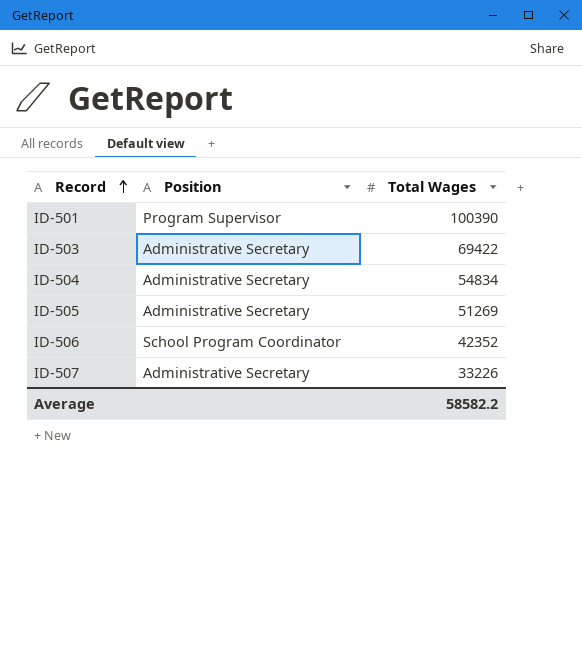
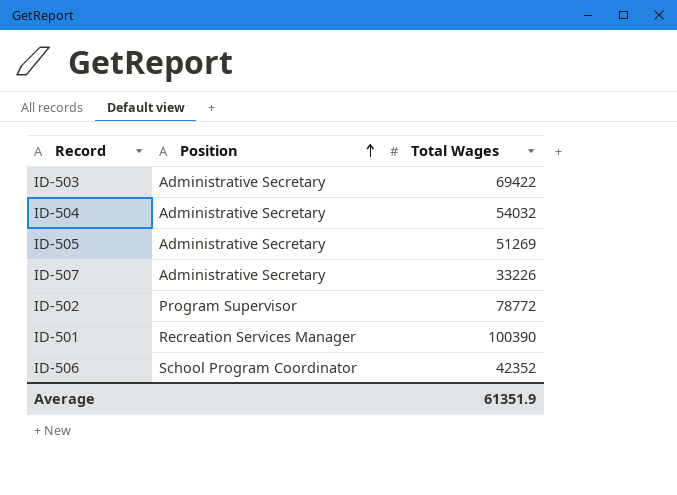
row order: Record ascending -> Position ascending
ID-504 | Total Wages: 54834 -> 54032
row ID-502: none -> Program Supervisor | 78772
ID-501 | Position: Program Supervisor -> Recreation Services Manager
Average | Total Wages: 58582.2 -> 61351.9

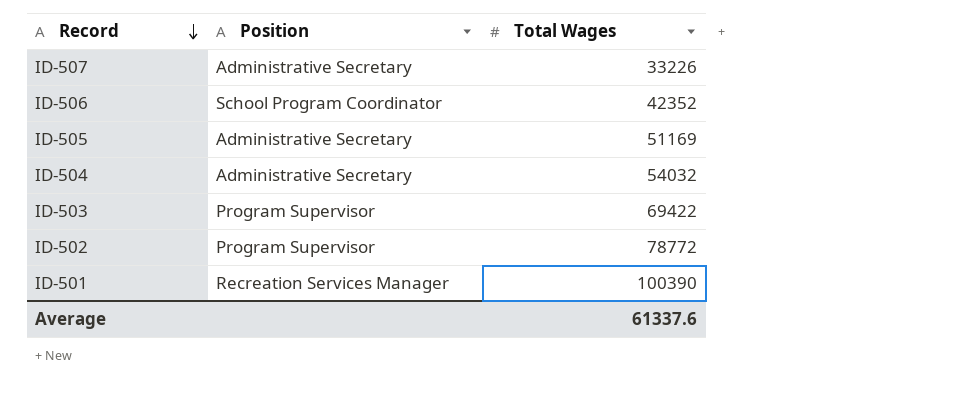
row order: Position ascending -> Record descending
ID-505 | Total Wages: 51269 -> 51169
ID-503 | Position: Administrative Secretary -> Program Supervisor
Average | Total Wages: 61351.9 -> 61337.6

